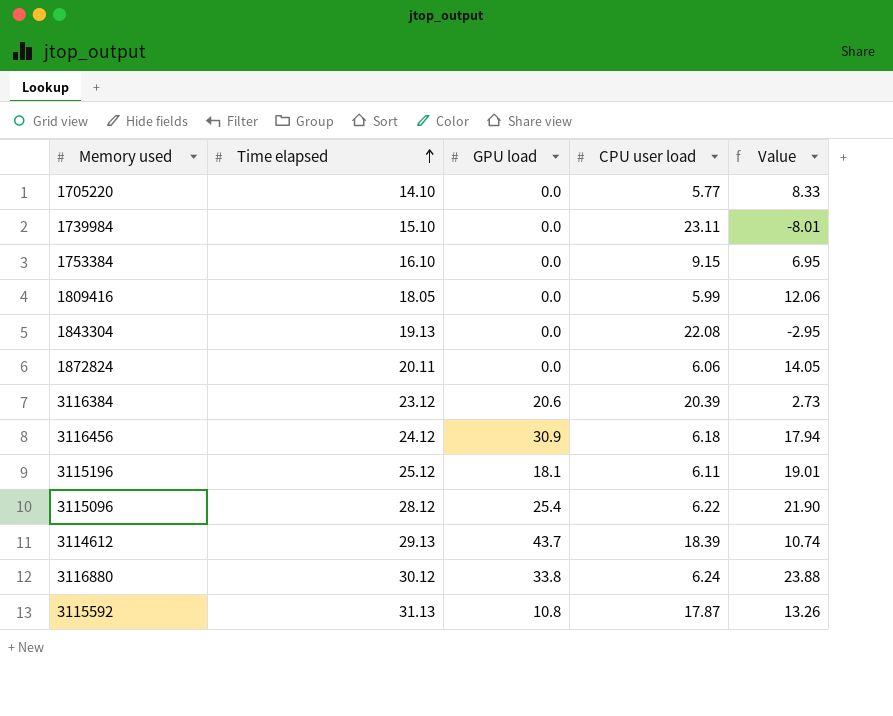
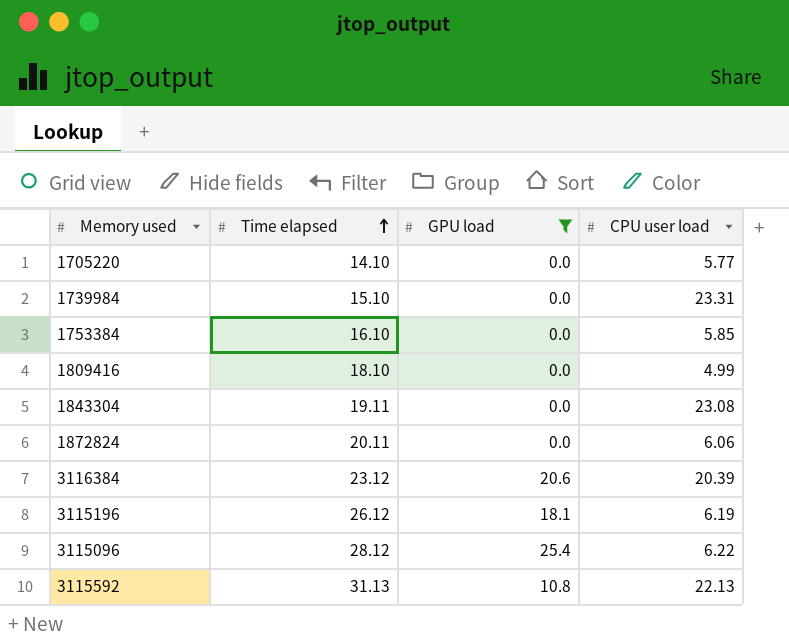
filter: none -> GPU load <= 25.4
column Value | formula: [Time elapsed] - [CPU user load] -> none
1739984 | CPU user load: 23.11 -> 23.31
1753384 | CPU user load: 9.15 -> 5.85
1809416 | Time elapsed: 18.05 -> 18.10
1809416 | CPU user load: 5.99 -> 4.99
1843304 | Time elapsed: 19.13 -> 19.11
1843304 | CPU user load: 22.08 -> 23.08
3115196 | Time elapsed: 25.12 -> 26.12
3115196 | CPU user load: 6.11 -> 6.19
3115592 | CPU user load: 17.87 -> 22.13

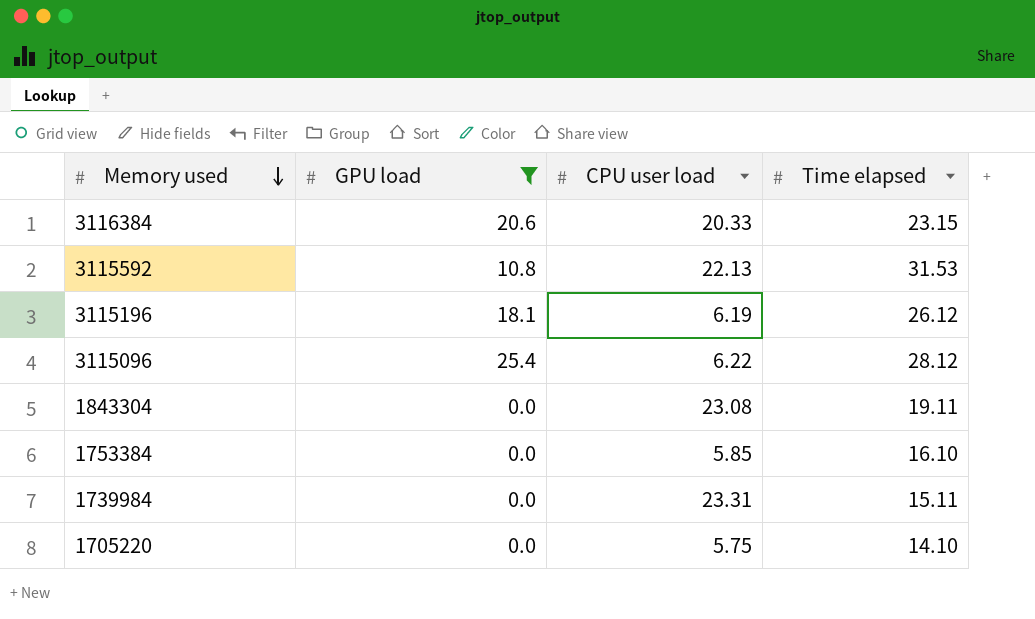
row order: Time elapsed ascending -> Memory used descending
column Time elapsed | position: 2 -> 4
row 1809416: 18.10 | 0.0 | 4.99 -> none
row 1872824: 20.11 | 0.0 | 6.06 -> none
3116384 | CPU user load: 20.39 -> 20.33
3116384 | Time elapsed: 23.12 -> 23.15
3115592 | Time elapsed: 31.13 -> 31.53
1739984 | Time elapsed: 15.10 -> 15.11
1705220 | CPU user load: 5.77 -> 5.75

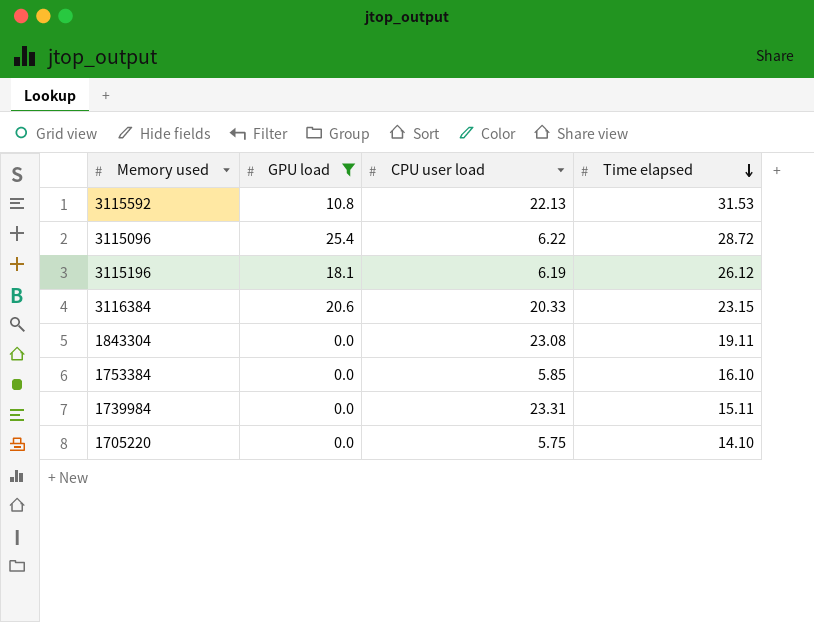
row order: Memory used descending -> Time elapsed descending
3115096 | Time elapsed: 28.12 -> 28.72

